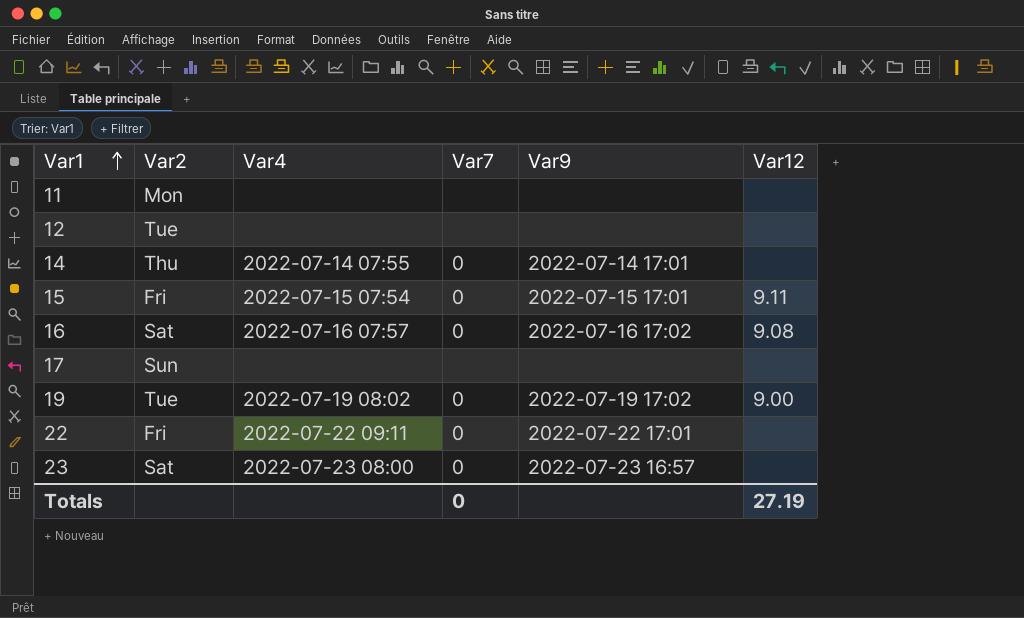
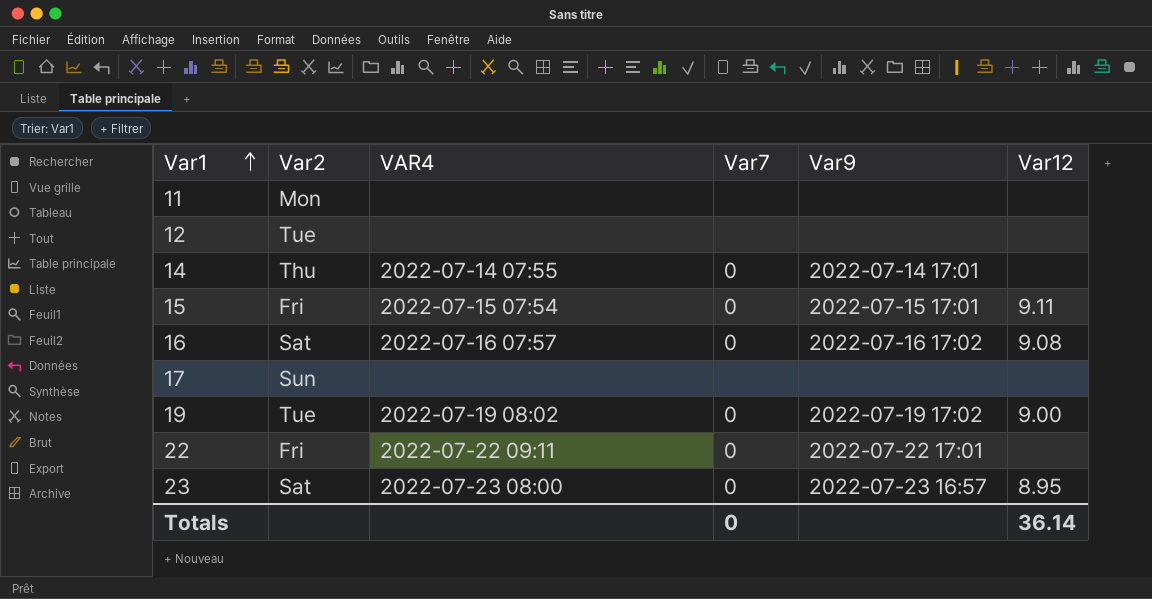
column name: Var4 -> VAR4
23 | Var12: none -> 8.95
Totals | Var12: 27.19 -> 36.14

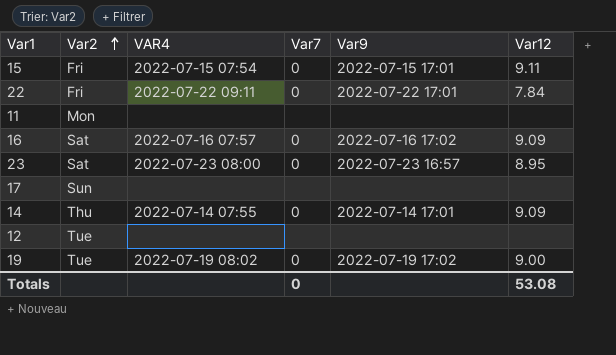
row order: Var1 ascending -> Var2 ascending
22 | Var12: none -> 7.84
16 | Var12: 9.08 -> 9.09
14 | Var12: none -> 9.09
Totals | Var12: 36.14 -> 53.08

